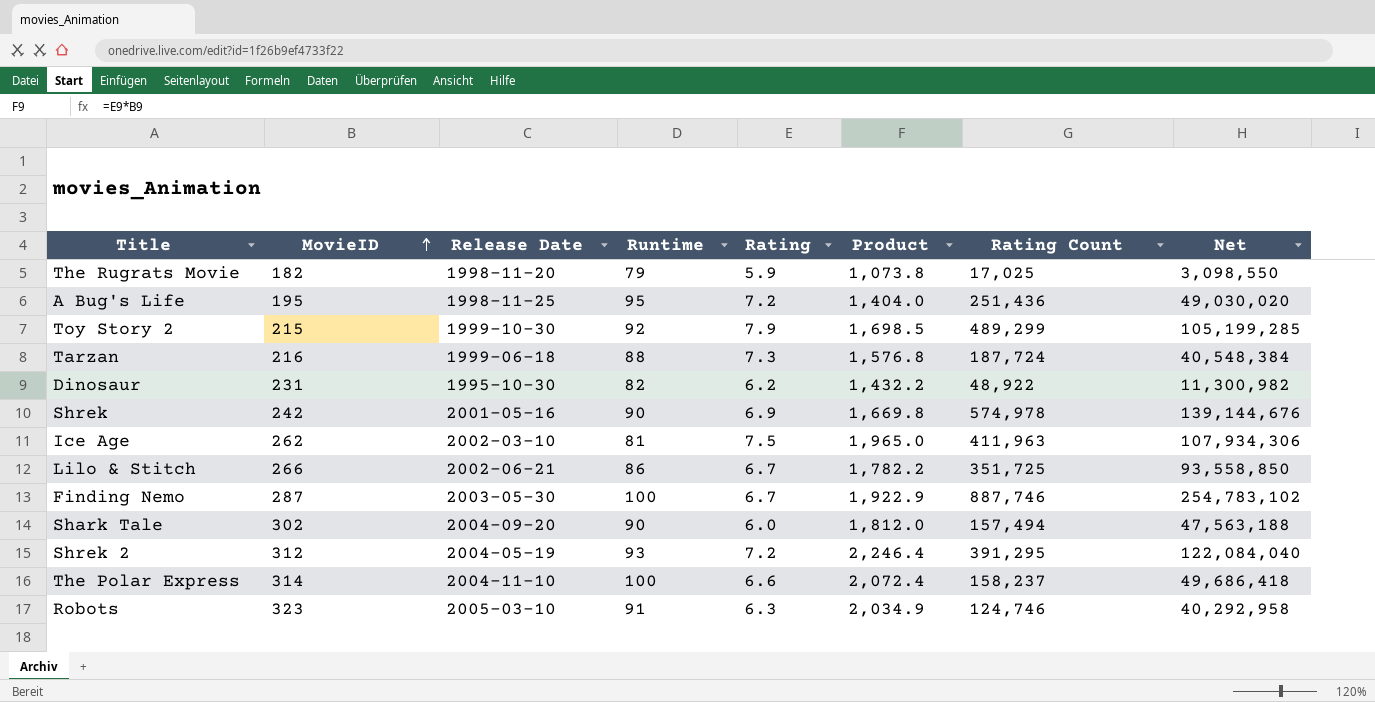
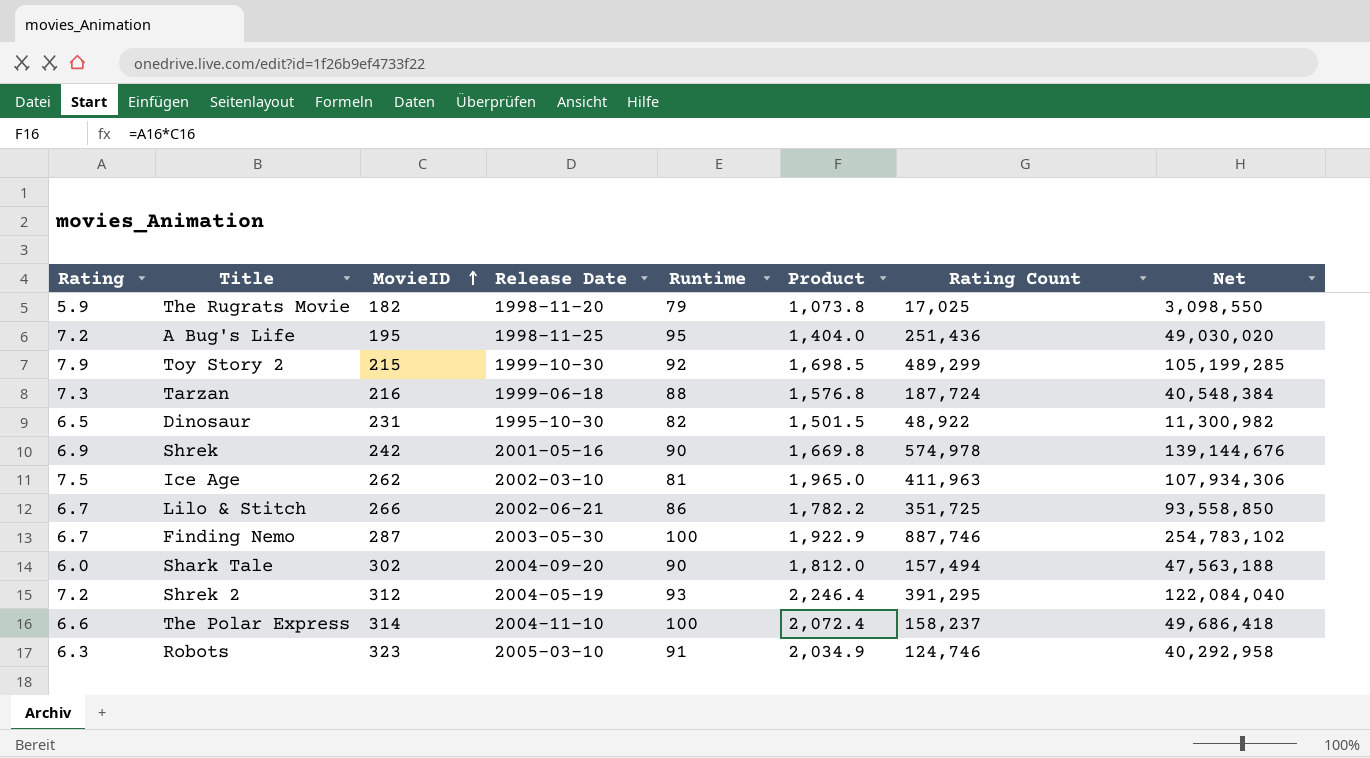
column Rating | position: 5 -> 1
Dinosaur | Rating: 6.2 -> 6.5
Dinosaur | Product: 1,432.2 -> 1,501.5

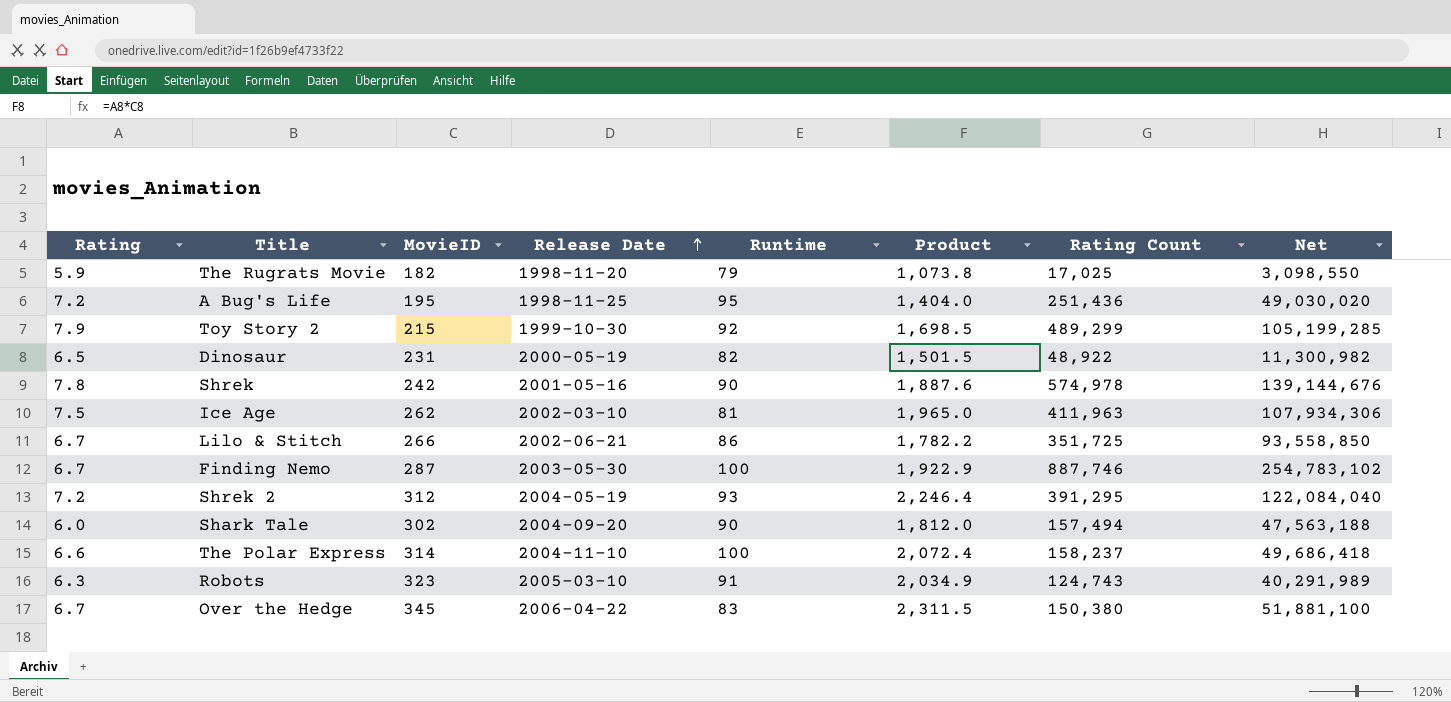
row order: MovieID ascending -> Release Date ascending
row Tarzan: 7.3 | 216 | 1999-06-18 | 88 | 1,576.8 | 187,724 | 40,548,384 -> none
Dinosaur | Release Date: 1995-10-30 -> 2000-05-19
Shrek | Rating: 6.9 -> 7.8
Shrek | Product: 1,669.8 -> 1,887.6
Robots | Rating Count: 124,746 -> 124,743
Robots | Net: 40,292,958 -> 40,291,989
row Over the Hedge: none -> 6.7 | 345 | 2006-04-22 | 83 | 2,311.5 | 150,380 | 51,881,100

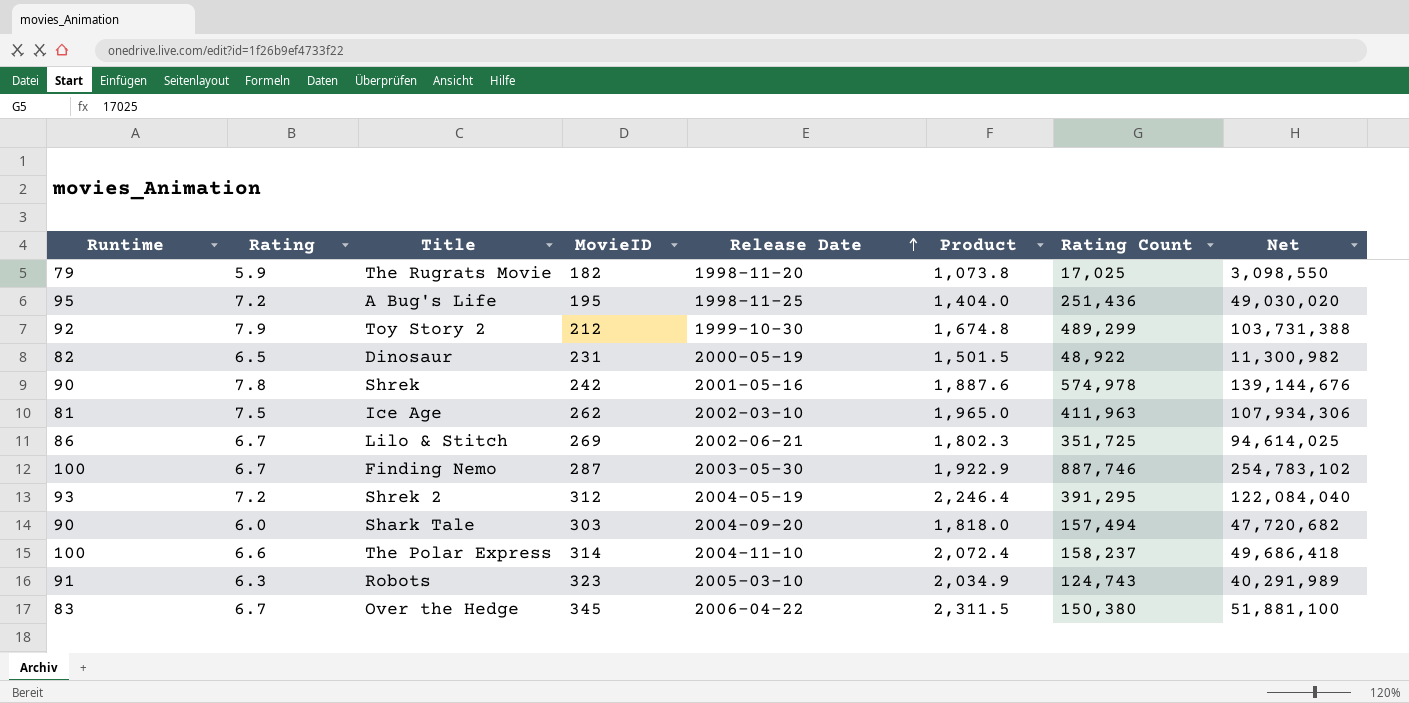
column Runtime | position: 5 -> 1
Toy Story 2 | MovieID: 215 -> 212
Toy Story 2 | Product: 1,698.5 -> 1,674.8
Toy Story 2 | Net: 105,199,285 -> 103,731,388
Lilo & Stitch | MovieID: 266 -> 269
Lilo & Stitch | Product: 1,782.2 -> 1,802.3
Lilo & Stitch | Net: 93,558,850 -> 94,614,025
Shark Tale | MovieID: 302 -> 303
Shark Tale | Product: 1,812.0 -> 1,818.0
Shark Tale | Net: 47,563,188 -> 47,720,682

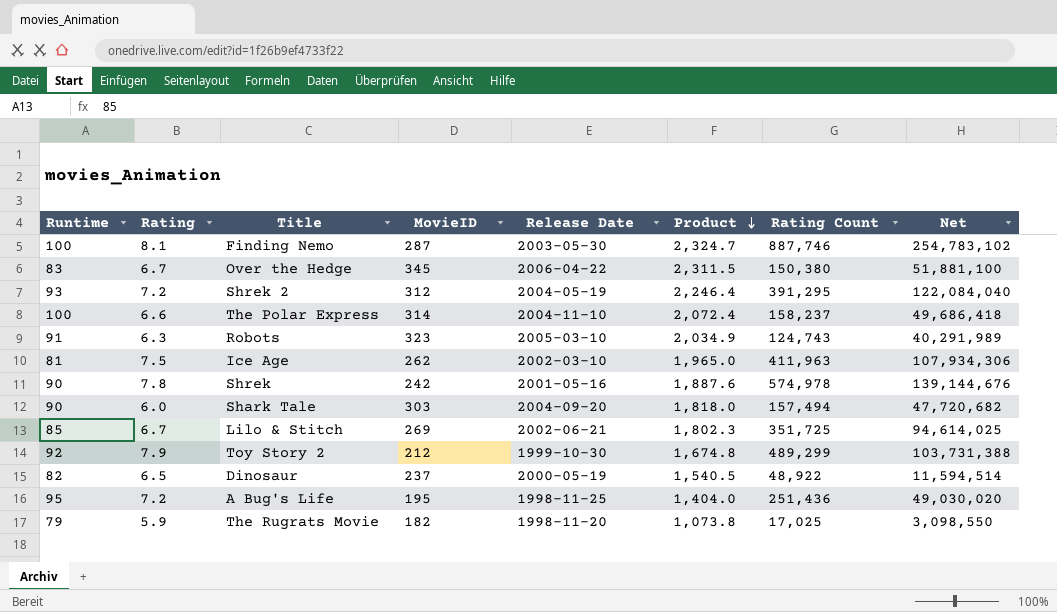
row order: Release Date ascending -> Product descending
Finding Nemo | Rating: 6.7 -> 8.1
Finding Nemo | Product: 1,922.9 -> 2,324.7
Lilo & Stitch | Runtime: 86 -> 85
Dinosaur | MovieID: 231 -> 237
Dinosaur | Product: 1,501.5 -> 1,540.5
Dinosaur | Net: 11,300,982 -> 11,594,514

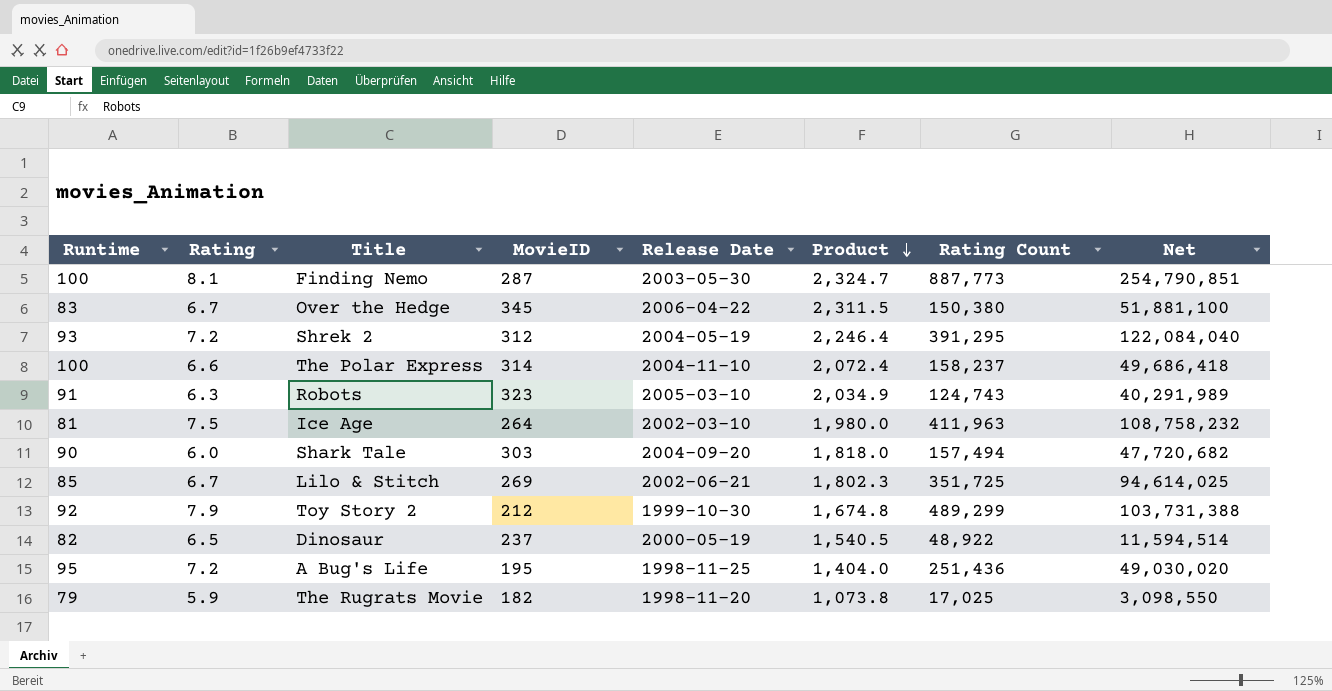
row Shrek: 90 | 7.8 | 242 | 2001-05-16 | 1,887.6 | 574,978 | 139,144,676 -> none
Finding Nemo | Rating Count: 887,746 -> 887,773
Finding Nemo | Net: 254,783,102 -> 254,790,851
Ice Age | MovieID: 262 -> 264
Ice Age | Product: 1,965.0 -> 1,980.0
Ice Age | Net: 107,934,306 -> 108,758,232

